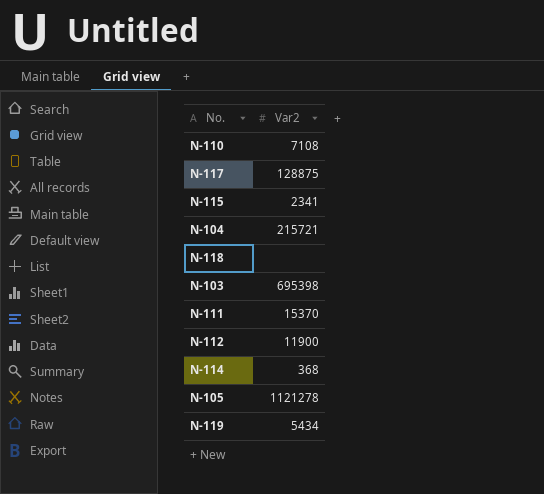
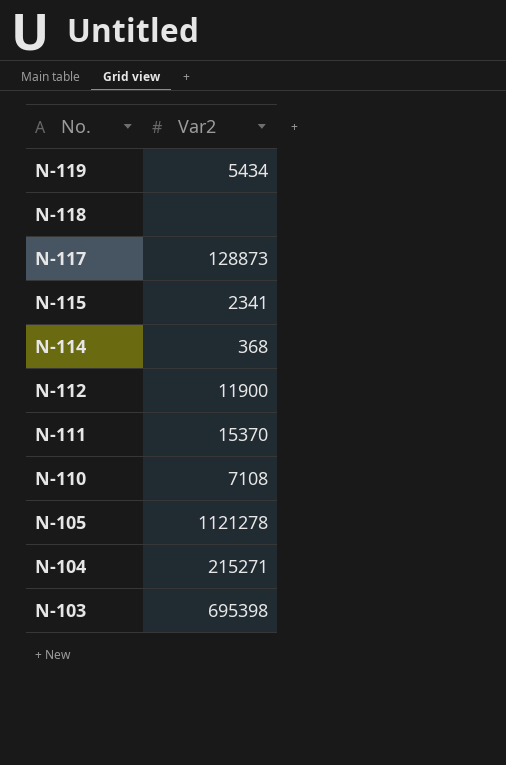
row order: none -> No. descending
N-117 | Var2: 128875 -> 128873
N-104 | Var2: 215721 -> 215271

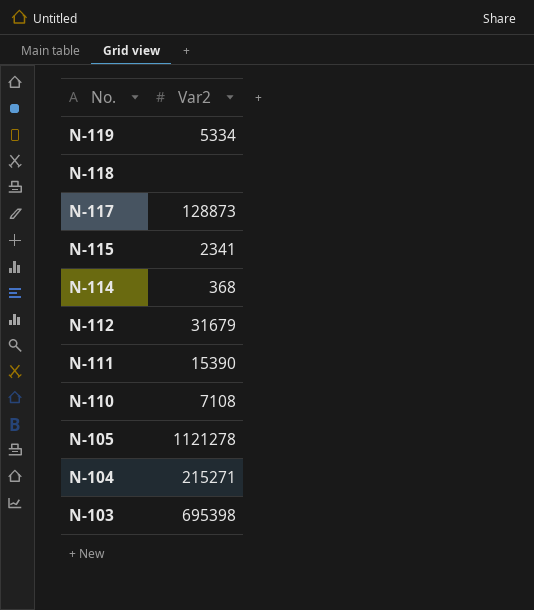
N-119 | Var2: 5434 -> 5334
N-112 | Var2: 11900 -> 31679
N-111 | Var2: 15370 -> 15390

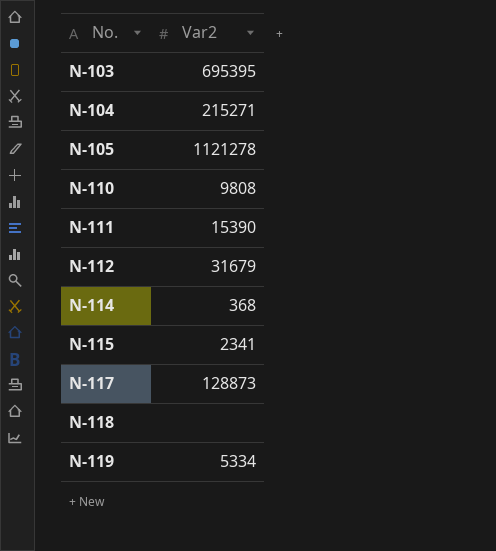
row order: No. descending -> No. ascending
N-103 | Var2: 695398 -> 695395
N-110 | Var2: 7108 -> 9808

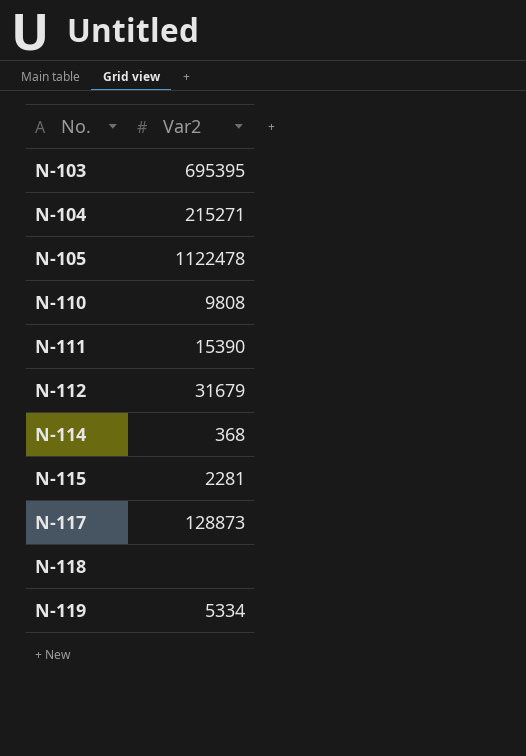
N-105 | Var2: 1121278 -> 1122478
N-115 | Var2: 2341 -> 2281

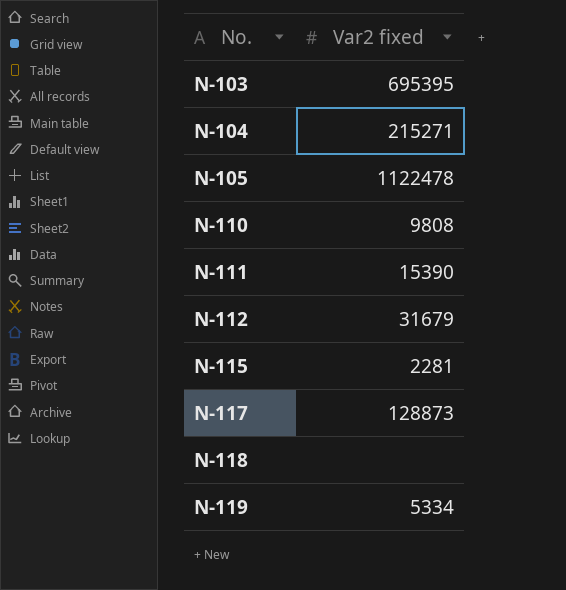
column name: Var2 -> Var2 fixed
row N-114: 368 -> none

